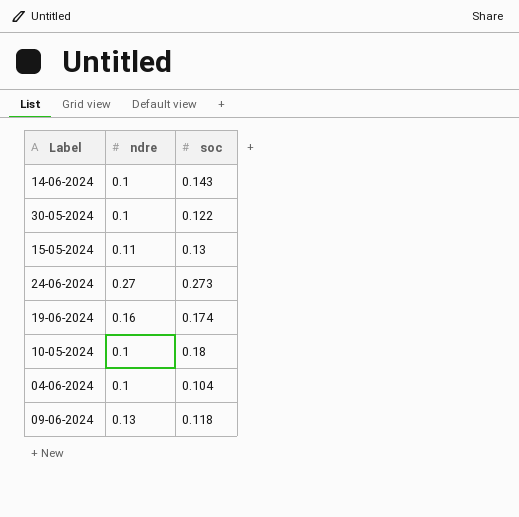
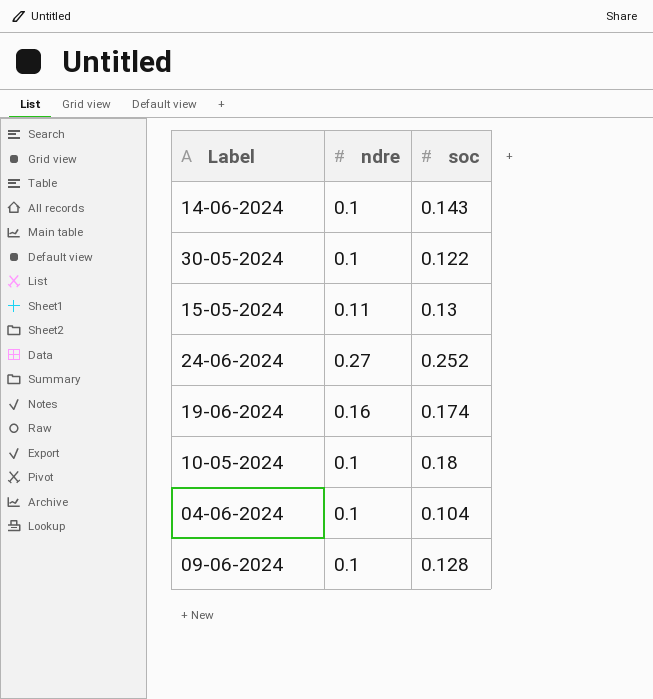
24-06-2024 | soc: 0.273 -> 0.252
09-06-2024 | ndre: 0.13 -> 0.1
09-06-2024 | soc: 0.118 -> 0.128

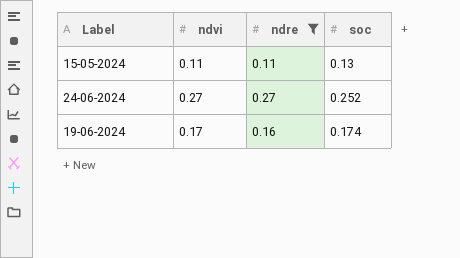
filter: none -> ndre != 0.1
column ndvi | position: none -> 2

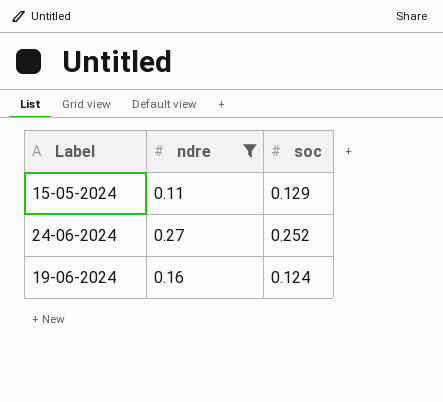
column ndvi | position: 2 -> none
15-05-2024 | soc: 0.13 -> 0.129
19-06-2024 | soc: 0.174 -> 0.124

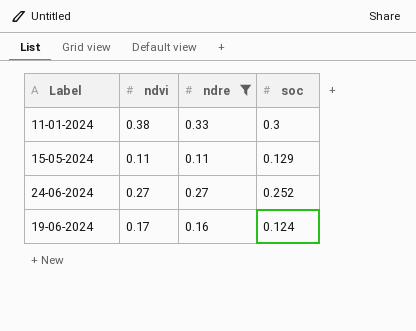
column ndvi | position: none -> 2
row 11-01-2024: none -> 0.38 | 0.33 | 0.3

